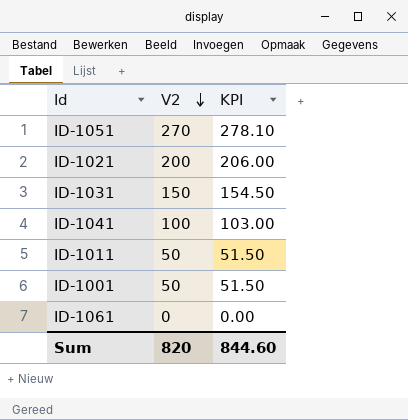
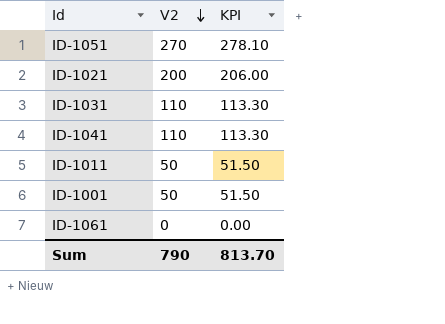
ID-1031 | V2: 150 -> 110
ID-1031 | KPI: 154.50 -> 113.30
ID-1041 | V2: 100 -> 110
ID-1041 | KPI: 103.00 -> 113.30
Sum | V2: 820 -> 790
Sum | KPI: 844.60 -> 813.70

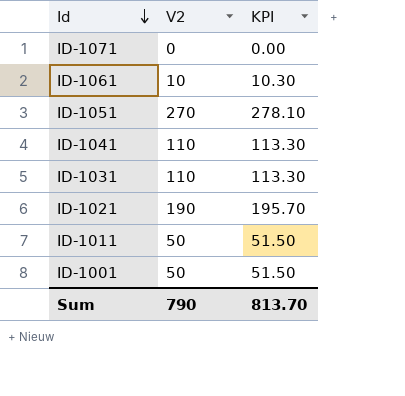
row order: V2 descending -> Id descending
row ID-1071: none -> 0 | 0.00
ID-1061 | V2: 0 -> 10
ID-1061 | KPI: 0.00 -> 10.30
ID-1021 | V2: 200 -> 190
ID-1021 | KPI: 206.00 -> 195.70

